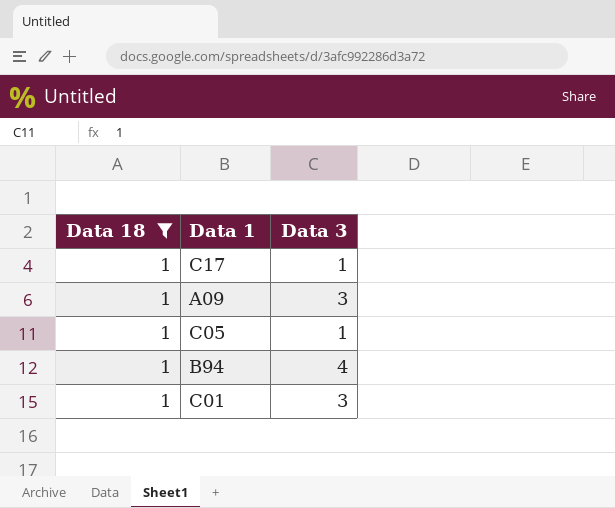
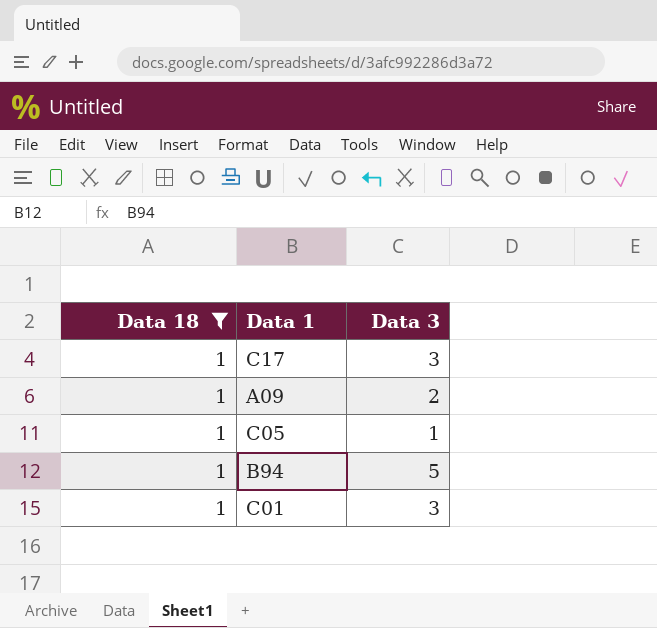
C17 | Data 3: 1 -> 3
A09 | Data 3: 3 -> 2
B94 | Data 3: 4 -> 5

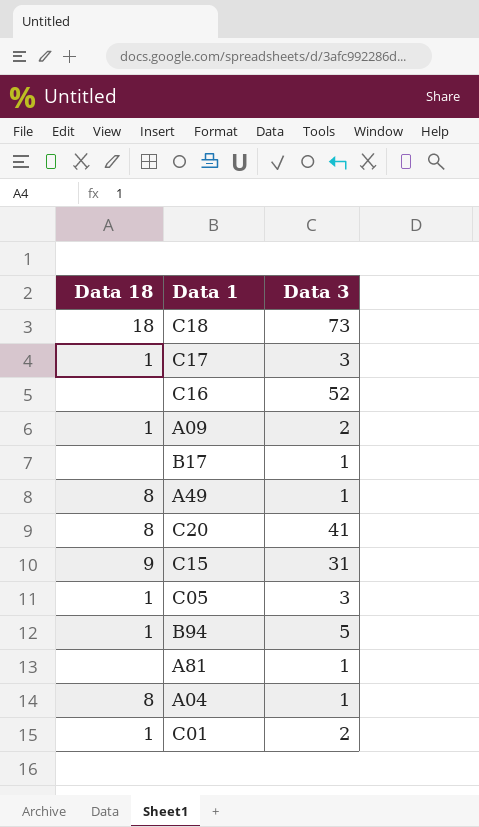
filter: Data 18 = 1 -> none
C05 | Data 3: 1 -> 3
C01 | Data 3: 3 -> 2

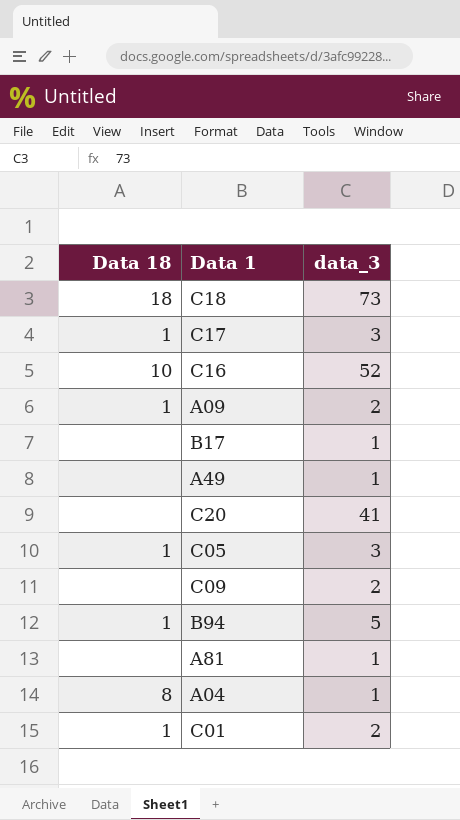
column name: Data 3 -> data_3
row C15: 9 | 31 -> none
C16 | Data 18: none -> 10
A49 | Data 18: 8 -> none
C20 | Data 18: 8 -> none
row C09: none -> none | 2

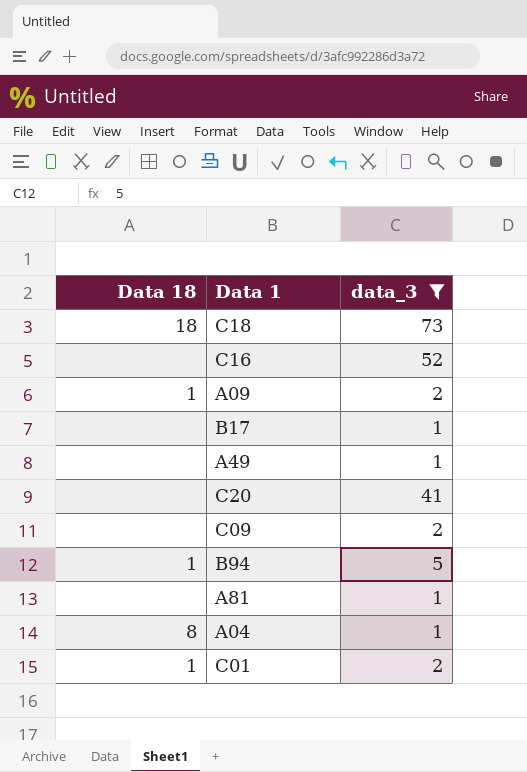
filter: none -> data_3 != 3
C16 | Data 18: 10 -> none

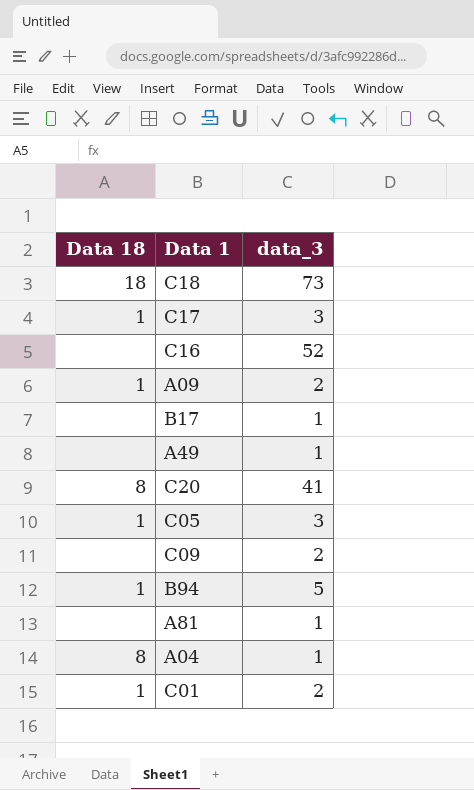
filter: data_3 != 3 -> none
C20 | Data 18: none -> 8

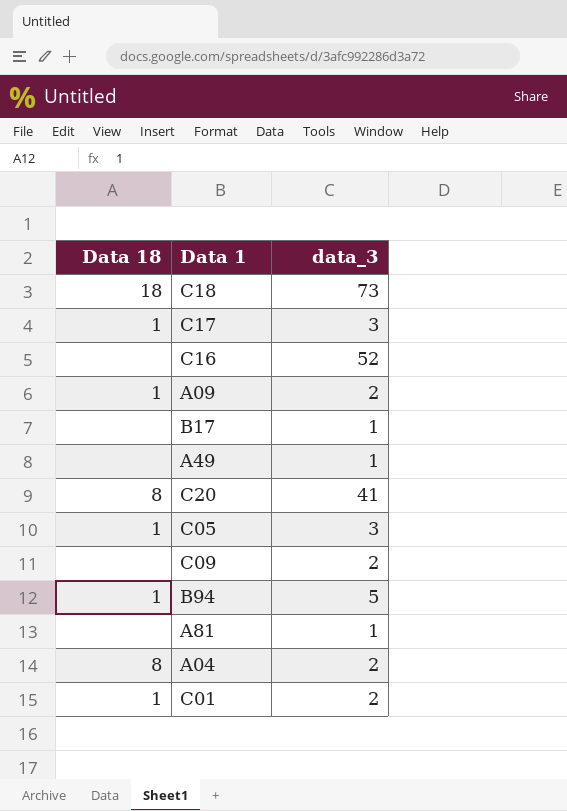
A04 | data_3: 1 -> 2

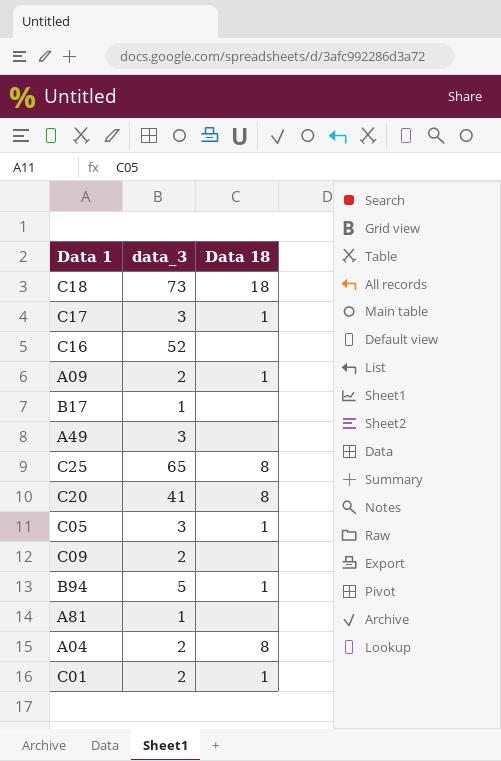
column Data 18 | position: 1 -> 3
A49 | data_3: 1 -> 3
row C25: none -> 65 | 8

